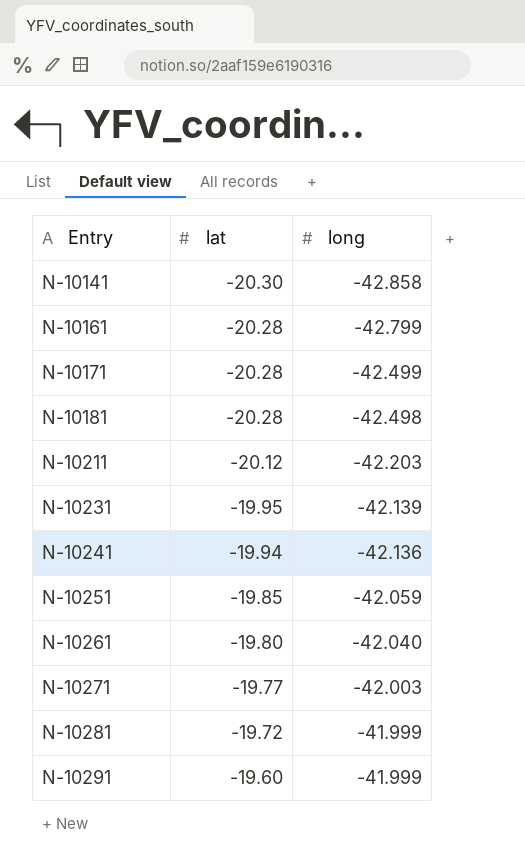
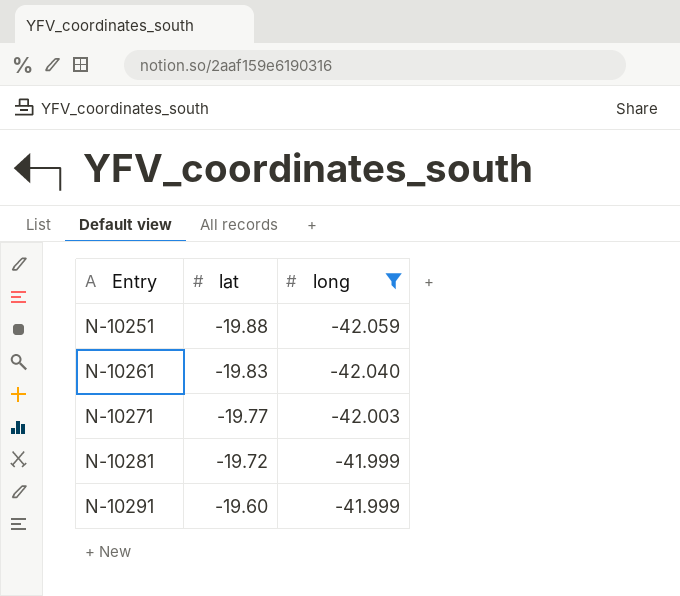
filter: none -> long >= -42.059
N-10251 | lat: -19.85 -> -19.88
N-10261 | lat: -19.80 -> -19.83

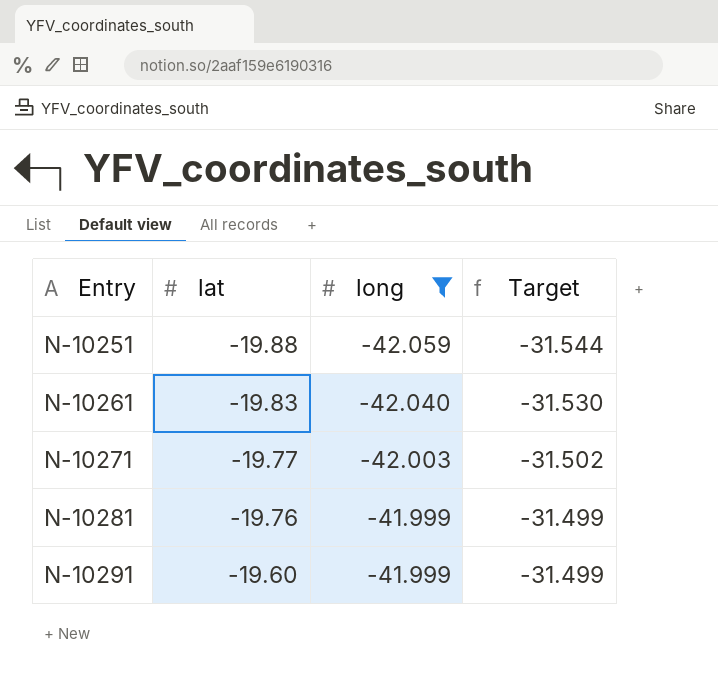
column Target | formula: none -> [long] * 0.75
N-10281 | lat: -19.72 -> -19.76

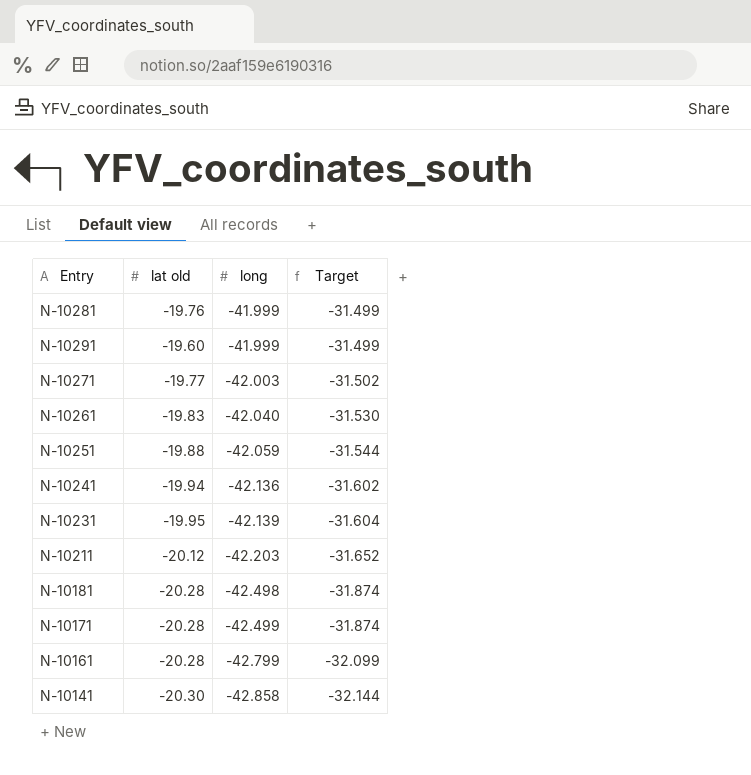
filter: long >= -42.059 -> none
row order: Entry ascending -> long descending
column name: lat -> lat old

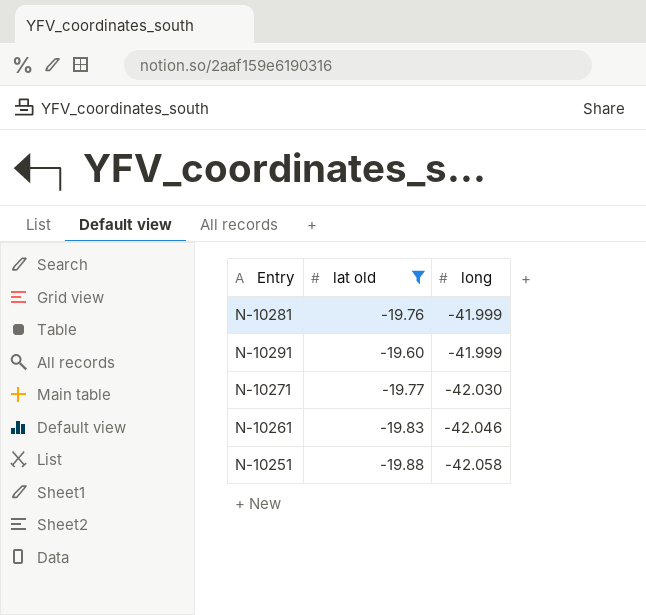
filter: none -> lat old >= -19.88
column Target | formula: [long] * 0.75 -> none
N-10271 | long: -42.003 -> -42.030
N-10261 | long: -42.040 -> -42.046
N-10251 | long: -42.059 -> -42.058

